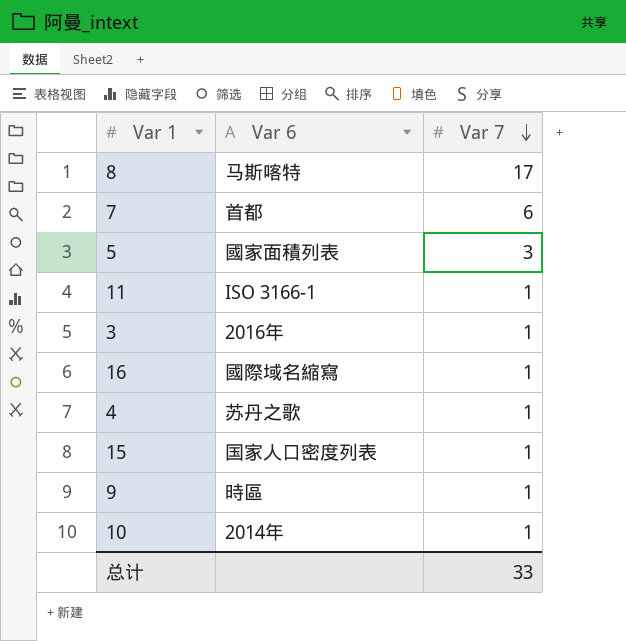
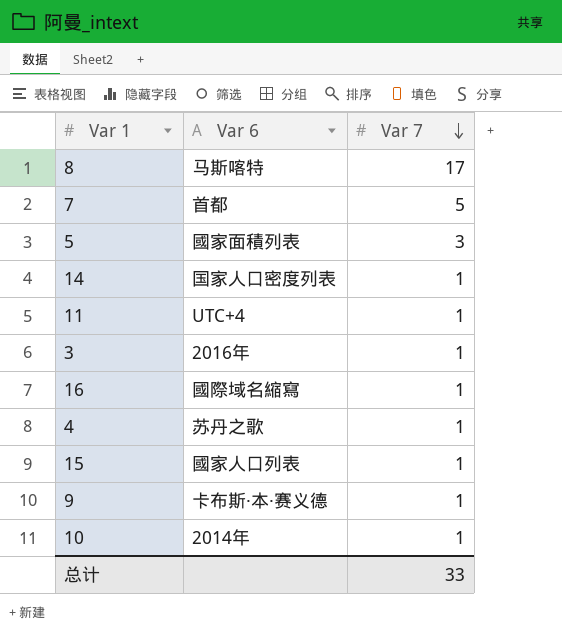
7 | Var 7: 6 -> 5
row 14: none -> 国家人口密度列表 | 1
11 | Var 6: ISO 3166-1 -> UTC+4
15 | Var 6: 国家人口密度列表 -> 國家人口列表
9 | Var 6: 時區 -> 卡布斯·本·赛义德

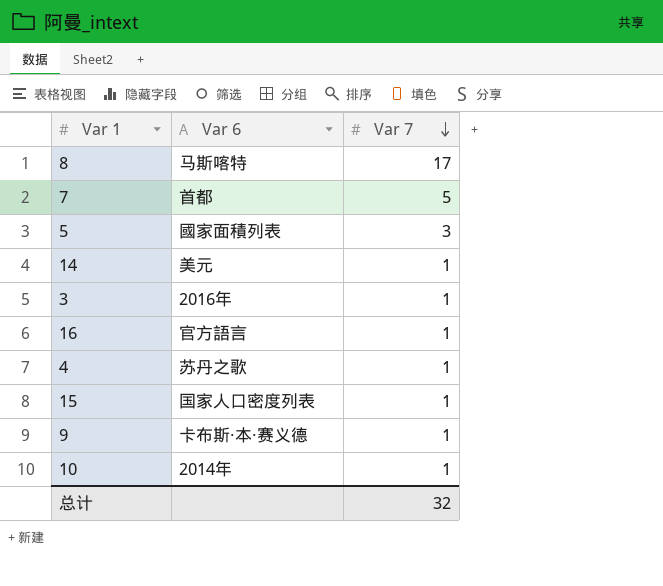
row 11: UTC+4 | 1 -> none
14 | Var 6: 国家人口密度列表 -> 美元
16 | Var 6: 國際域名縮寫 -> 官方語言
15 | Var 6: 國家人口列表 -> 国家人口密度列表
总计 | Var 7: 33 -> 32

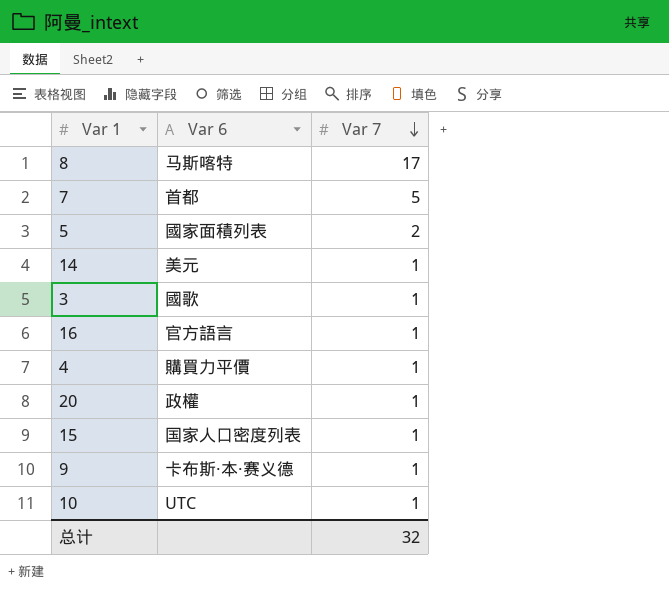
5 | Var 7: 3 -> 2
3 | Var 6: 2016年 -> 國歌
4 | Var 6: 苏丹之歌 -> 購買力平價
row 20: none -> 政權 | 1
10 | Var 6: 2014年 -> UTC

